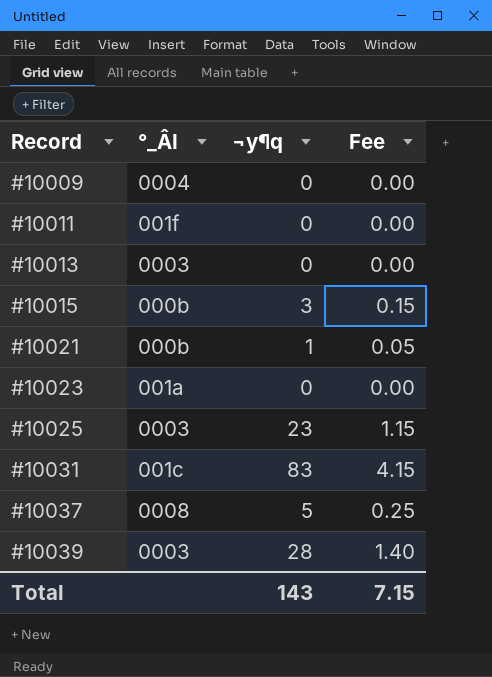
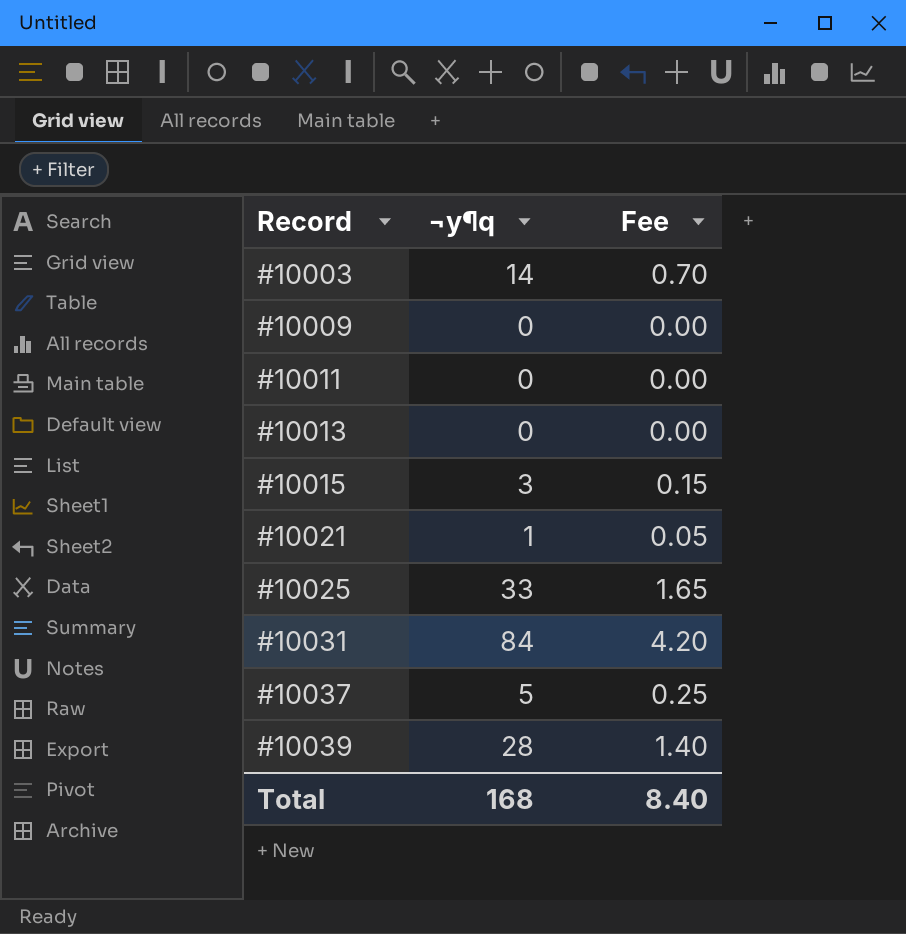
column °_ÂI | position: 2 -> none
row #10023: 001a | 0 | 0.00 -> none
row #10003: none -> 14 | 0.70
#10025 | ¬y¶q: 23 -> 33
#10025 | Fee: 1.15 -> 1.65
#10031 | ¬y¶q: 83 -> 84
#10031 | Fee: 4.15 -> 4.20
Total | ¬y¶q: 143 -> 168
Total | Fee: 7.15 -> 8.40

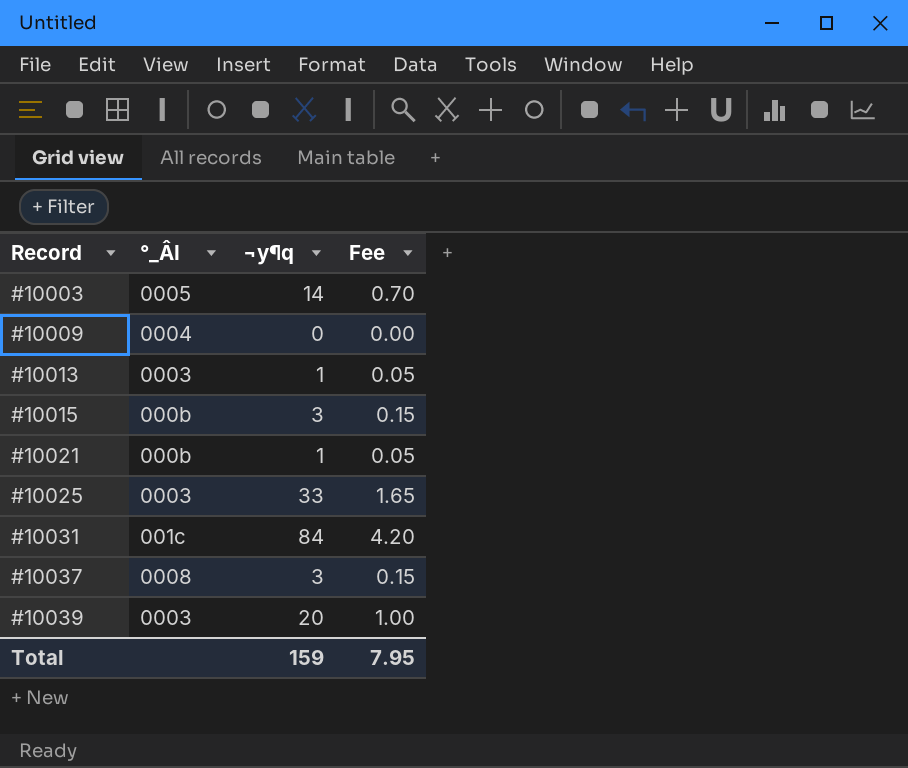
column °_ÂI | position: none -> 2
row #10011: 0 | 0.00 -> none
#10013 | ¬y¶q: 0 -> 1
#10013 | Fee: 0.00 -> 0.05
#10037 | ¬y¶q: 5 -> 3
#10037 | Fee: 0.25 -> 0.15
#10039 | ¬y¶q: 28 -> 20
#10039 | Fee: 1.40 -> 1.00
Total | ¬y¶q: 168 -> 159
Total | Fee: 8.40 -> 7.95

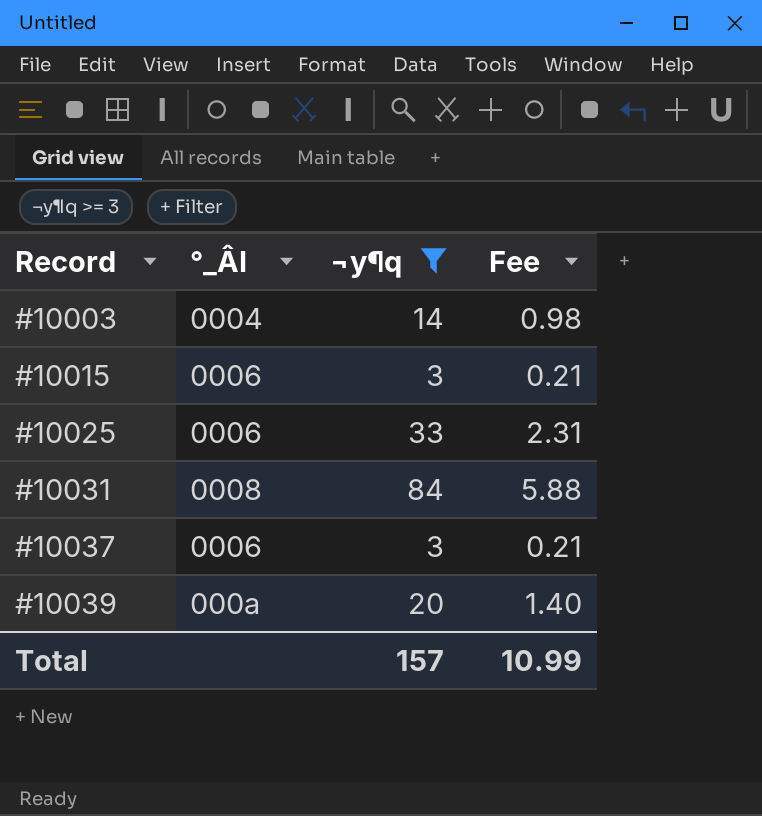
filter: none -> ¬y¶q >= 3
column Fee | formula: [¬y¶q] * 0.05 -> [¬y¶q] * 0.07
#10003 | °_ÂI: 0005 -> 0004
#10015 | °_ÂI: 000b -> 0006
#10025 | °_ÂI: 0003 -> 0006
#10031 | °_ÂI: 001c -> 0008
#10037 | °_ÂI: 0008 -> 0006
#10039 | °_ÂI: 0003 -> 000a
Total | ¬y¶q: 159 -> 157
Total | Fee: 7.95 -> 10.99

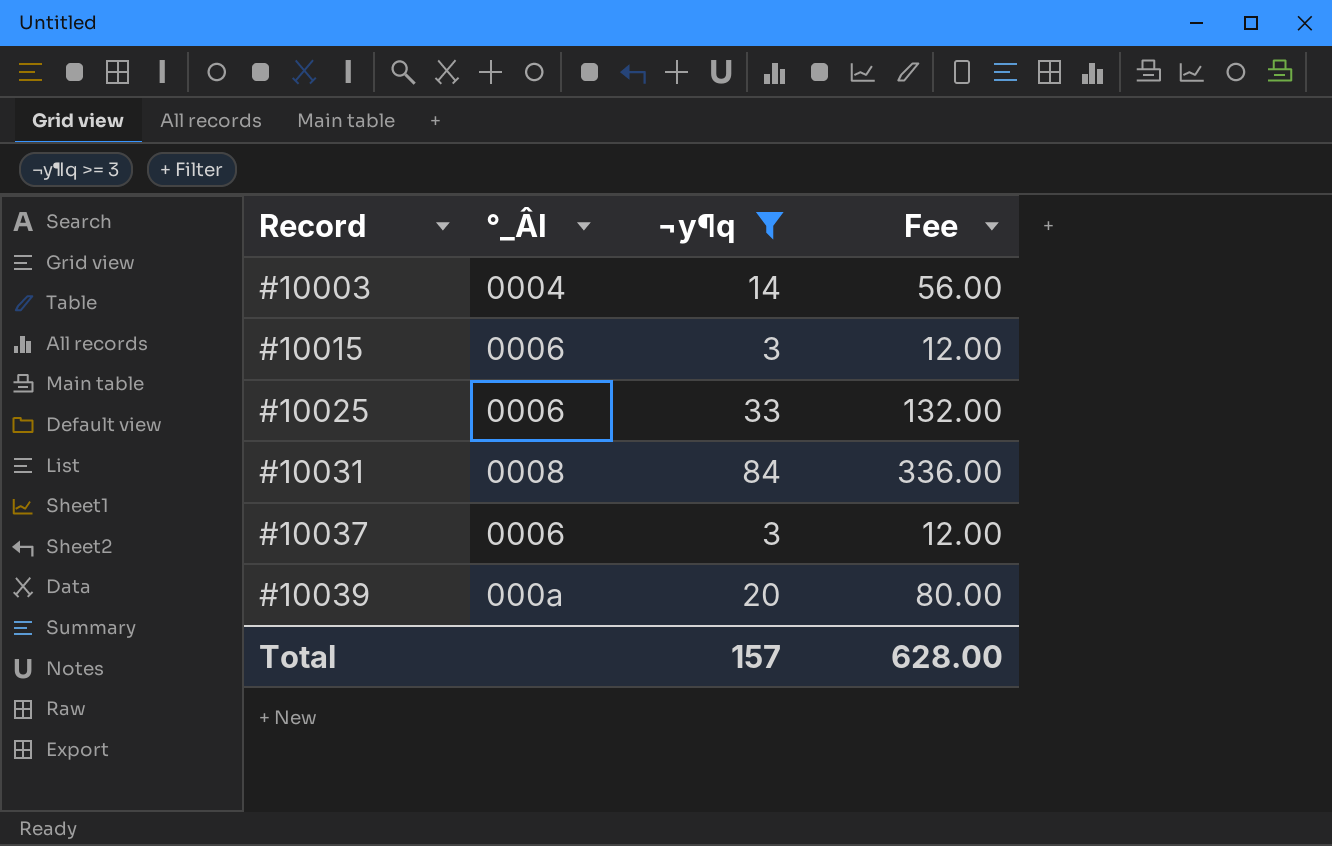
column Fee | formula: [¬y¶q] * 0.07 -> [¬y¶q] * 4
Total | Fee: 10.99 -> 628.00

